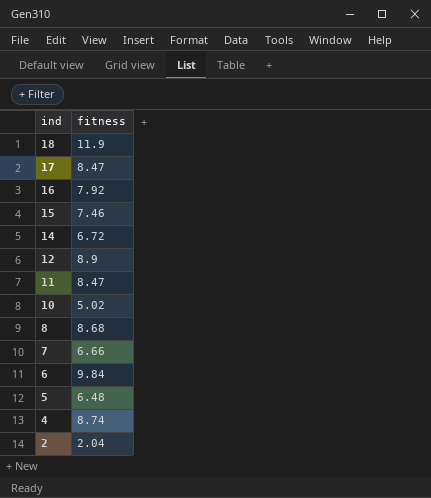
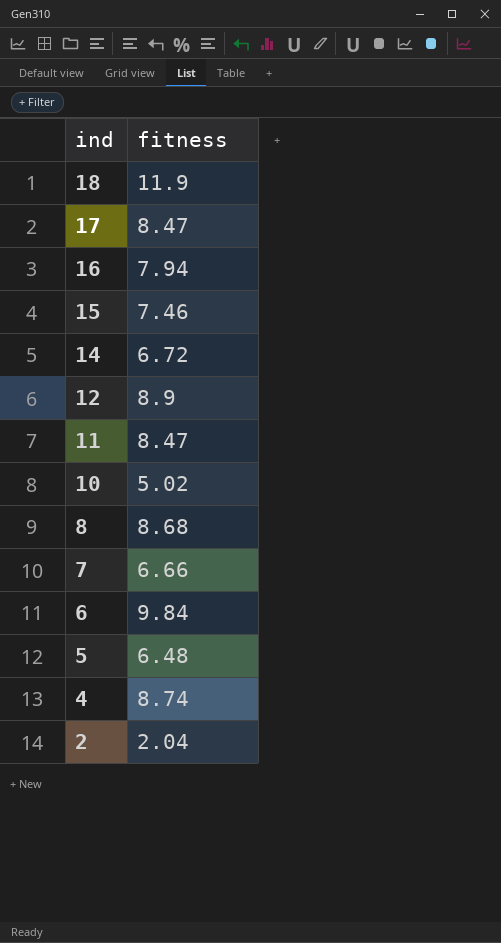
16 | fitness: 7.92 -> 7.94

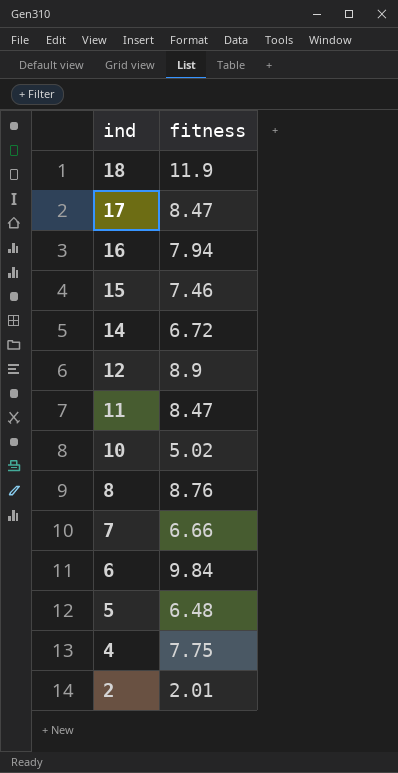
8 | fitness: 8.68 -> 8.76
4 | fitness: 8.74 -> 7.75
2 | fitness: 2.04 -> 2.01

